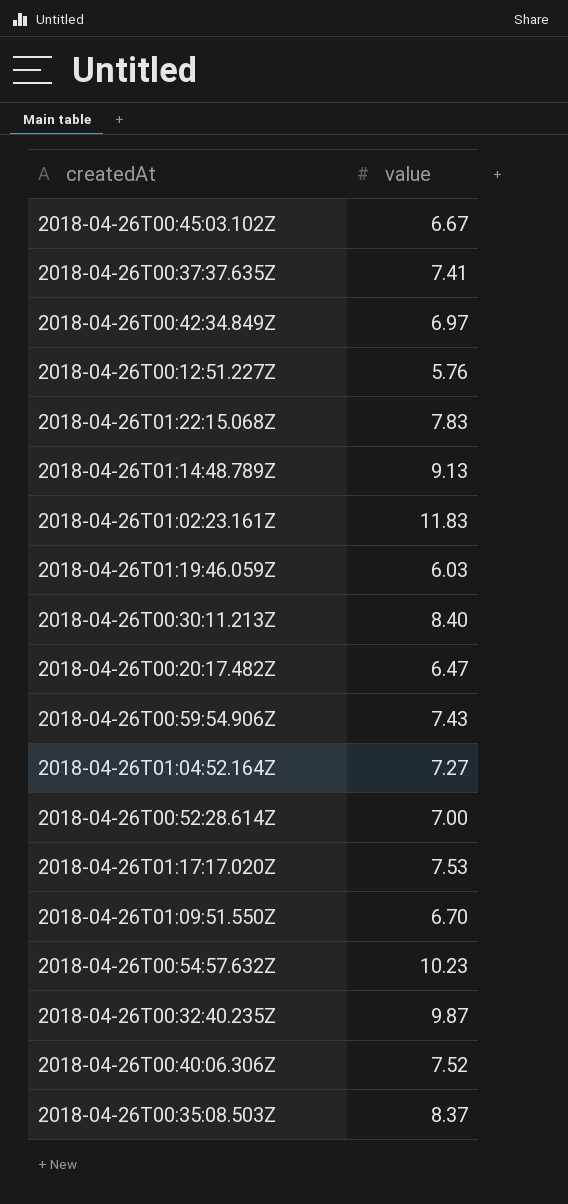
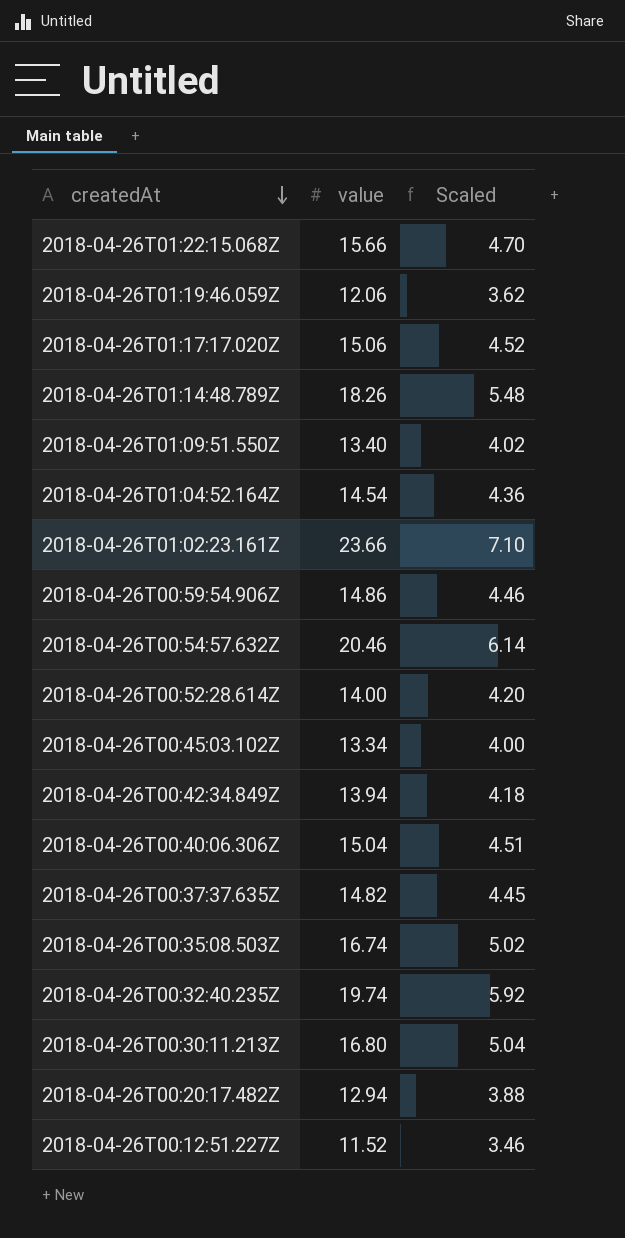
row order: none -> createdAt descending
column Scaled | formula: none -> [value] * 0.3
2018-04-26T01:22:15.068Z | value: 7.83 -> 15.66
2018-04-26T01:19:46.059Z | value: 6.03 -> 12.06
2018-04-26T01:17:17.020Z | value: 7.53 -> 15.06
2018-04-26T01:14:48.789Z | value: 9.13 -> 18.26
2018-04-26T01:09:51.550Z | value: 6.70 -> 13.40
2018-04-26T01:04:52.164Z | value: 7.27 -> 14.54
2018-04-26T01:02:23.161Z | value: 11.83 -> 23.66
2018-04-26T00:59:54.906Z | value: 7.43 -> 14.86
2018-04-26T00:54:57.632Z | value: 10.23 -> 20.46
2018-04-26T00:52:28.614Z | value: 7.00 -> 14.00
2018-04-26T00:45:03.102Z | value: 6.67 -> 13.34
2018-04-26T00:42:34.849Z | value: 6.97 -> 13.94
2018-04-26T00:40:06.306Z | value: 7.52 -> 15.04
2018-04-26T00:37:37.635Z | value: 7.41 -> 14.82
2018-04-26T00:35:08.503Z | value: 8.37 -> 16.74
2018-04-26T00:32:40.235Z | value: 9.87 -> 19.74
2018-04-26T00:30:11.213Z | value: 8.40 -> 16.80
2018-04-26T00:20:17.482Z | value: 6.47 -> 12.94
2018-04-26T00:12:51.227Z | value: 5.76 -> 11.52

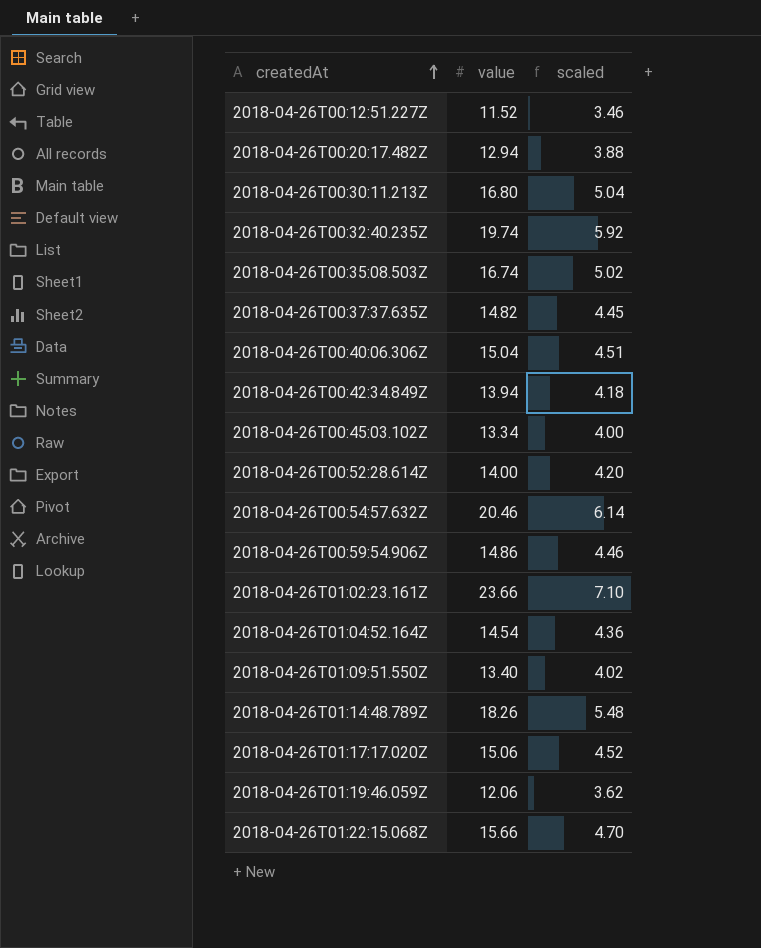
row order: createdAt descending -> createdAt ascending
column name: Scaled -> scaled

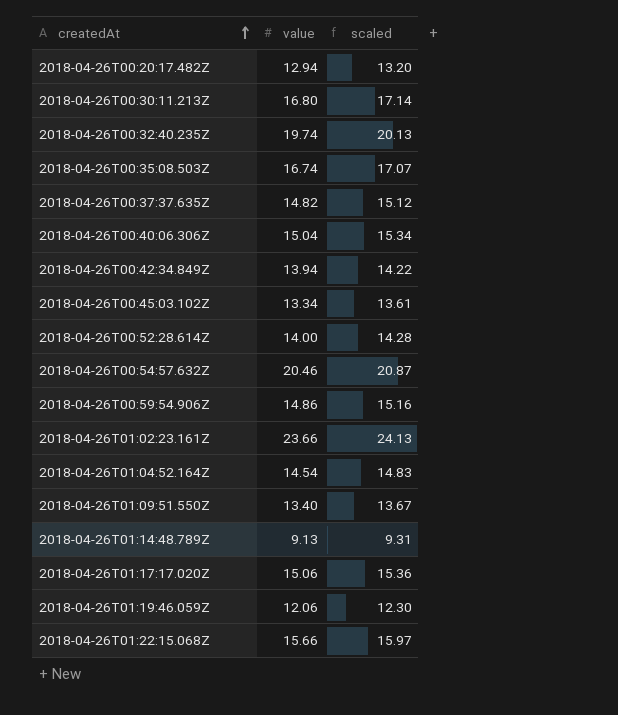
column scaled | formula: [value] * 0.3 -> [value] * 1.02
row 2018-04-26T00:12:51.227Z: 11.52 | 3.46 -> none
2018-04-26T01:14:48.789Z | value: 18.26 -> 9.13

